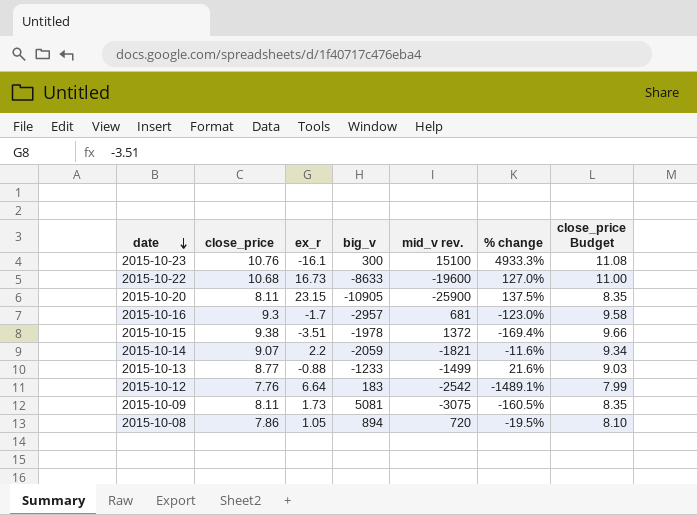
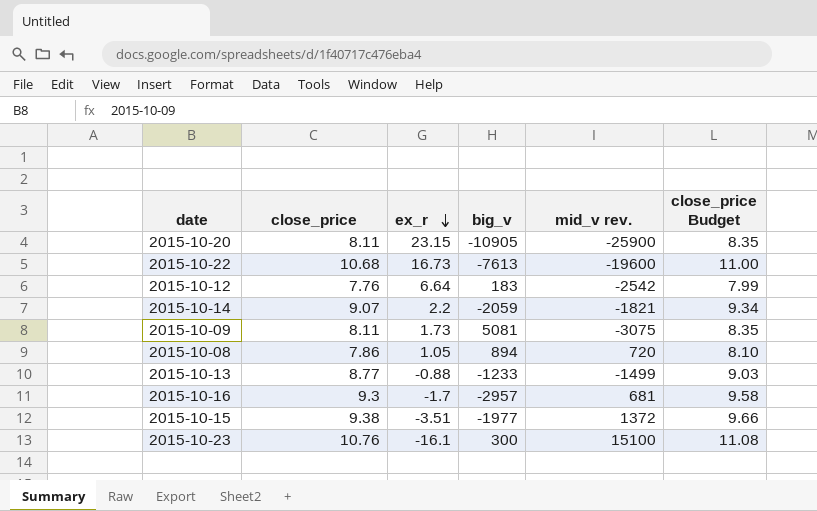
row order: date descending -> ex_r descending
column % change | formula: ([mid_v rev.] - [big_v]) / [big_v] -> none
2015-10-22 | big_v: -8633 -> -7613
2015-10-15 | big_v: -1978 -> -1977

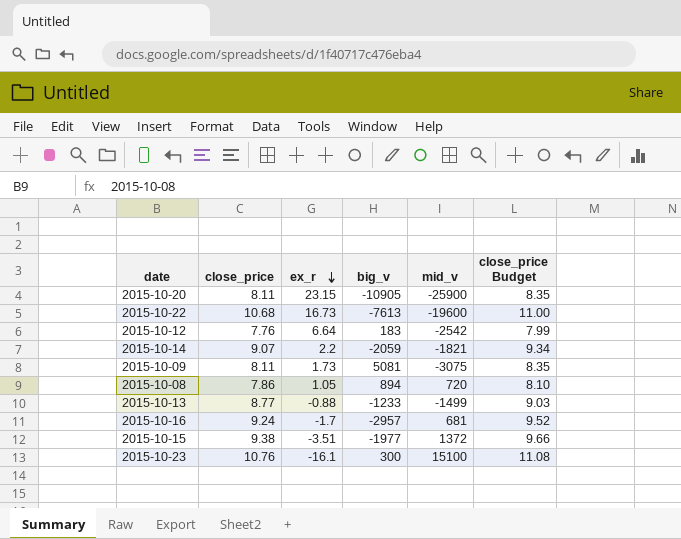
column name: mid_v rev. -> mid_v
2015-10-16 | close_price: 9.3 -> 9.24
2015-10-16 | close_price Budget: 9.58 -> 9.52

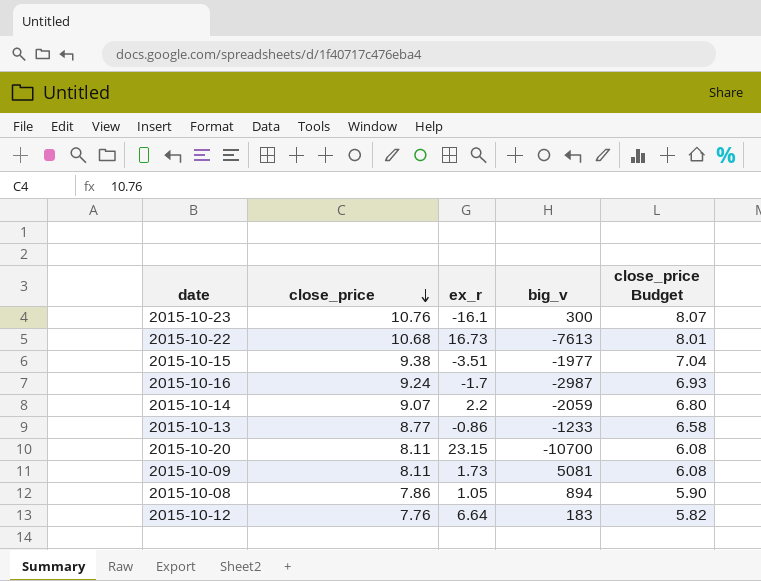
row order: ex_r descending -> close_price descending
column mid_v | position: 5 -> none
column close_price Budget | formula: [close_price] * 1.03 -> [close_price] * 0.75
2015-10-16 | big_v: -2957 -> -2987
2015-10-13 | ex_r: -0.88 -> -0.86
2015-10-20 | big_v: -10905 -> -10700

